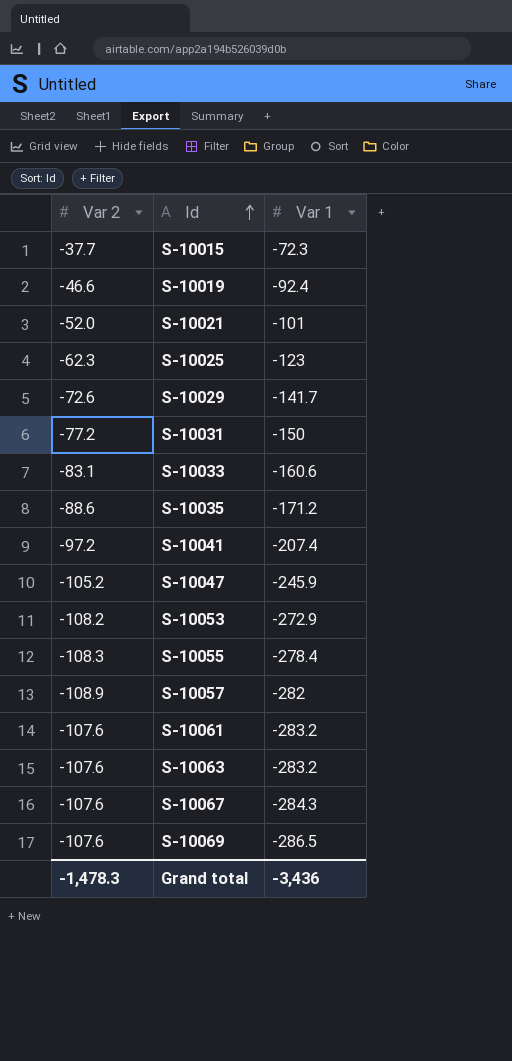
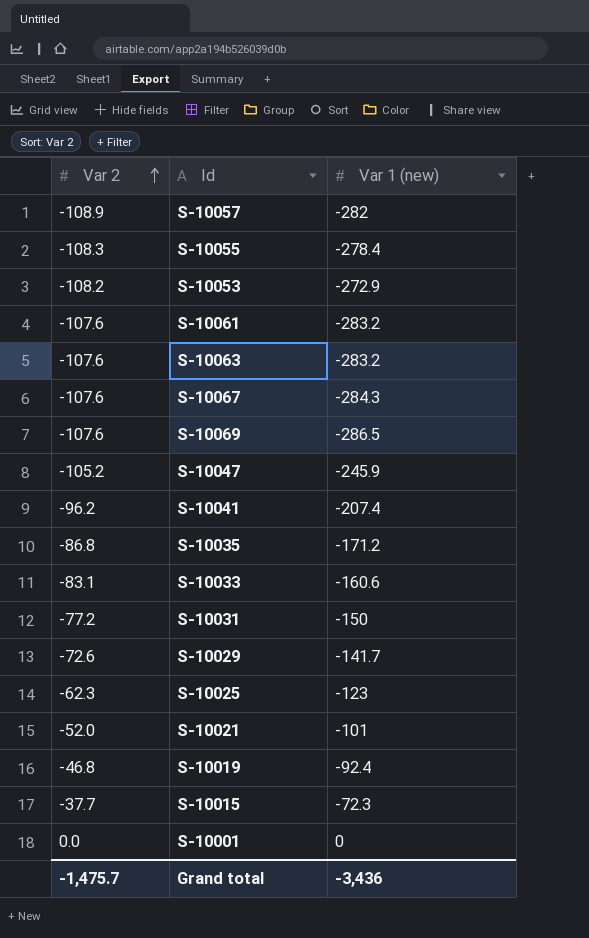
row order: Id ascending -> Var 2 ascending
column name: Var 1 -> Var 1 (new)
S-10041 | Var 2: -97.2 -> -96.2
S-10035 | Var 2: -88.6 -> -86.8
S-10019 | Var 2: -46.6 -> -46.8
row S-10001: none -> 0.0 | 0
Grand total | Var 2: -1,478.3 -> -1,475.7

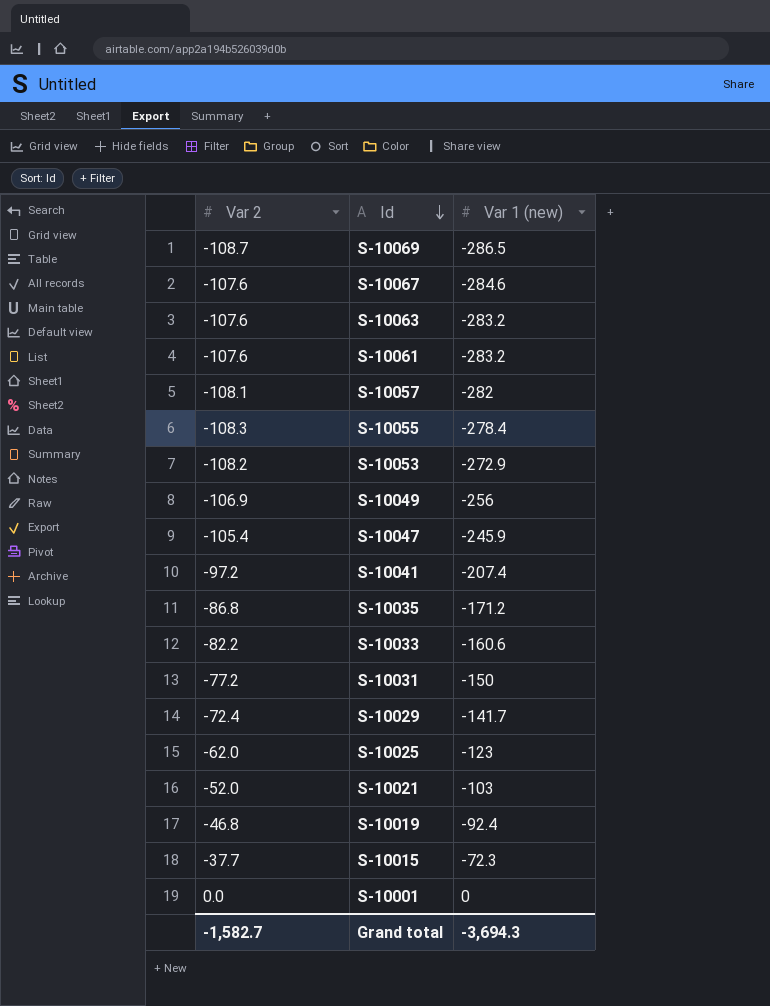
row order: Var 2 ascending -> Id descending
S-10069 | Var 2: -107.6 -> -108.7
S-10067 | Var 1 (new): -284.3 -> -284.6
S-10057 | Var 2: -108.9 -> -108.1
row S-10049: none -> -106.9 | -256
S-10047 | Var 2: -105.2 -> -105.4
S-10041 | Var 2: -96.2 -> -97.2
S-10033 | Var 2: -83.1 -> -82.2
S-10029 | Var 2: -72.6 -> -72.4
S-10025 | Var 2: -62.3 -> -62.0
S-10021 | Var 1 (new): -101 -> -103
Grand total | Var 2: -1,475.7 -> -1,582.7
Grand total | Var 1 (new): -3,436 -> -3,694.3

